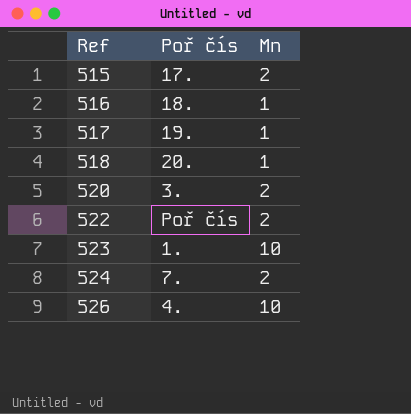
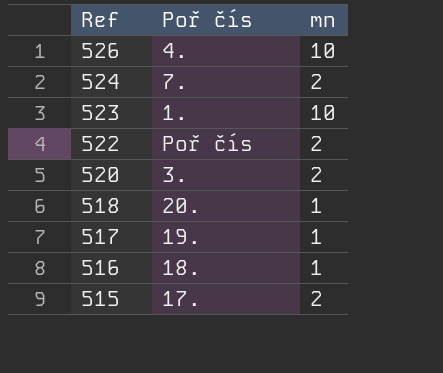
row order: Ref ascending -> Ref descending
column name: Mn -> mn

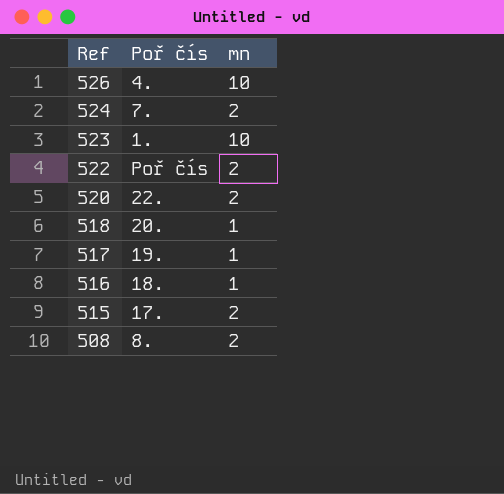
520 | Poř čís: 3. -> 22.
row 508: none -> 8. | 2

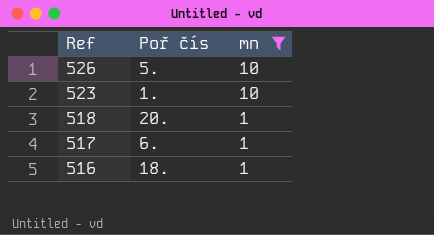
filter: none -> mn != 2
526 | Poř čís: 4. -> 5.
517 | Poř čís: 19. -> 6.

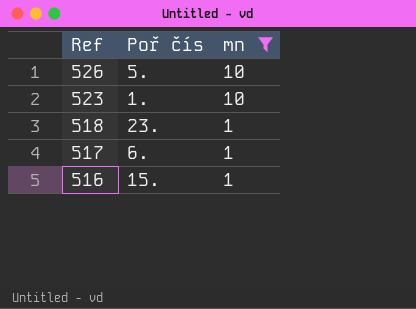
518 | Poř čís: 20. -> 23.
516 | Poř čís: 18. -> 15.

